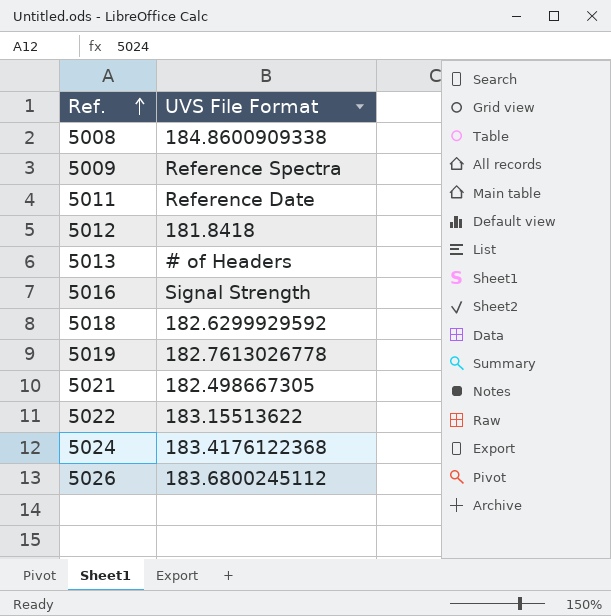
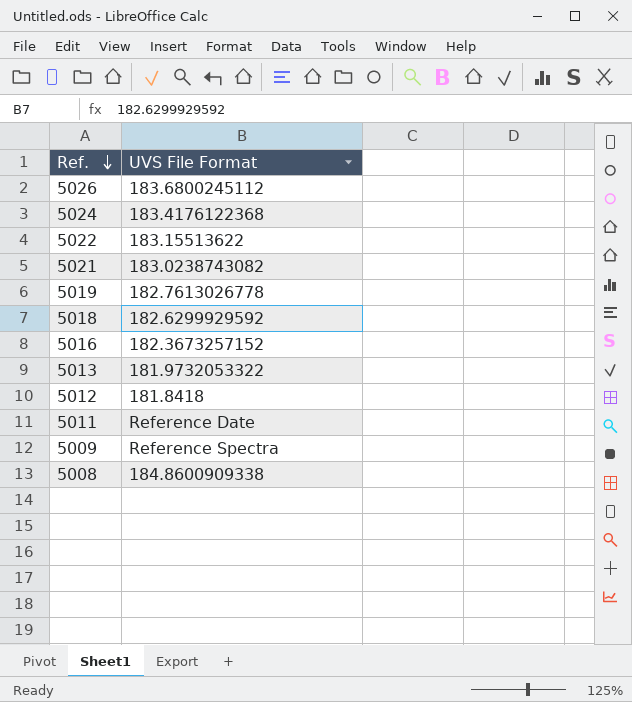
row order: Ref. ascending -> Ref. descending
5021 | UVS File Format: 182.498667305 -> 183.0238743082
5016 | UVS File Format: Signal Strength -> 182.3673257152
5013 | UVS File Format: # of Headers -> 181.9732053322

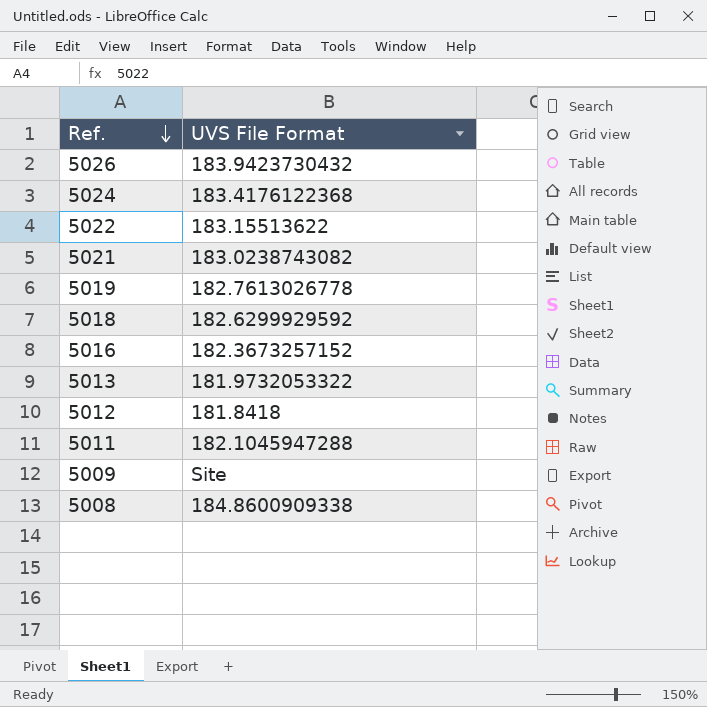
5026 | UVS File Format: 183.6800245112 -> 183.9423730432
5011 | UVS File Format: Reference Date -> 182.1045947288
5009 | UVS File Format: Reference Spectra -> Site

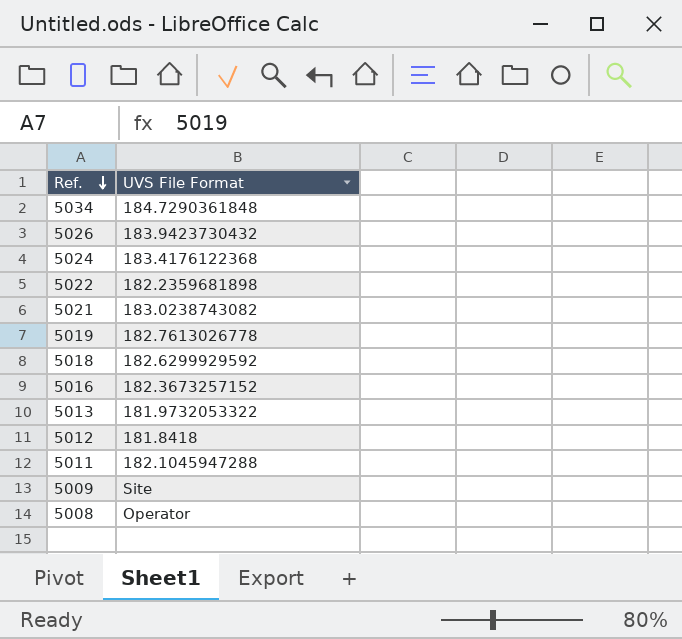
row 5034: none -> 184.7290361848
5022 | UVS File Format: 183.15513622 -> 182.2359681898
5008 | UVS File Format: 184.8600909338 -> Operator

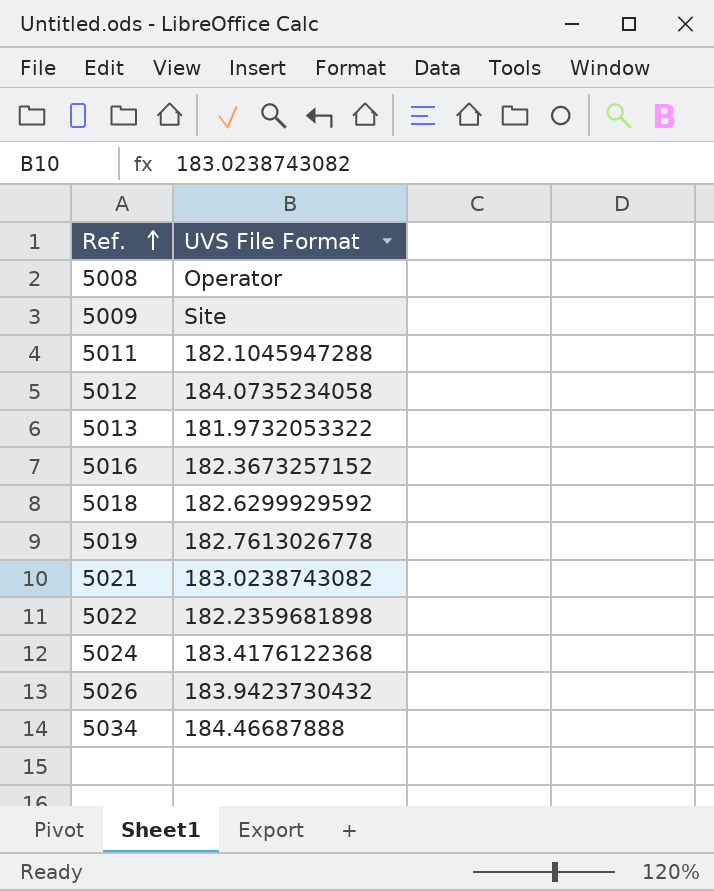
row order: Ref. descending -> Ref. ascending
5012 | UVS File Format: 181.8418 -> 184.0735234058
5034 | UVS File Format: 184.7290361848 -> 184.46687888

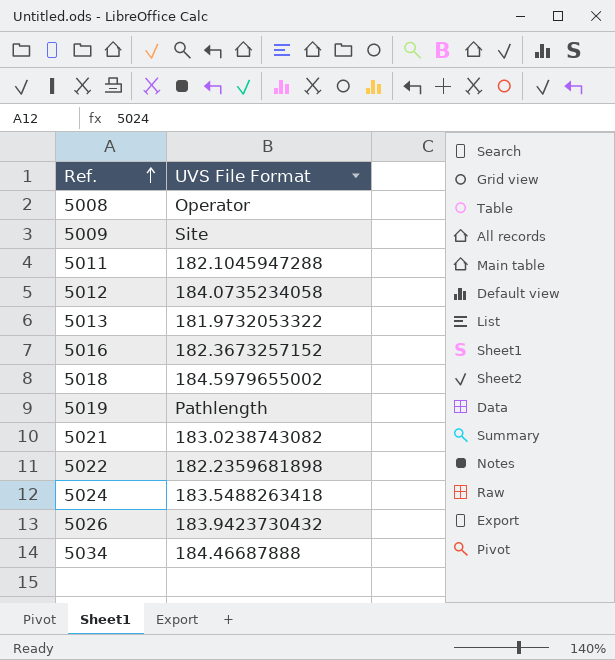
5018 | UVS File Format: 182.6299929592 -> 184.5979655002
5019 | UVS File Format: 182.7613026778 -> Pathlength
5024 | UVS File Format: 183.4176122368 -> 183.5488263418

